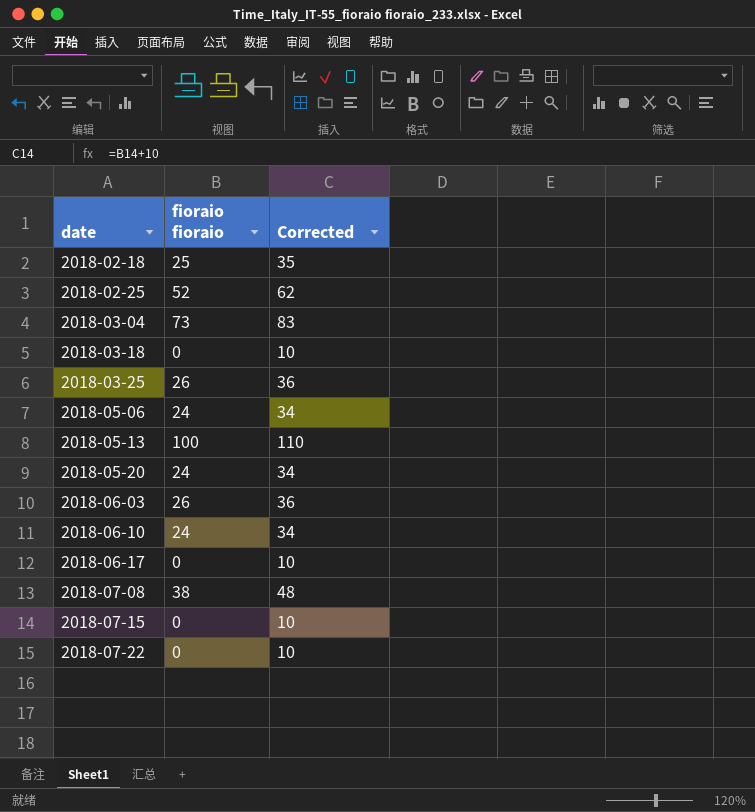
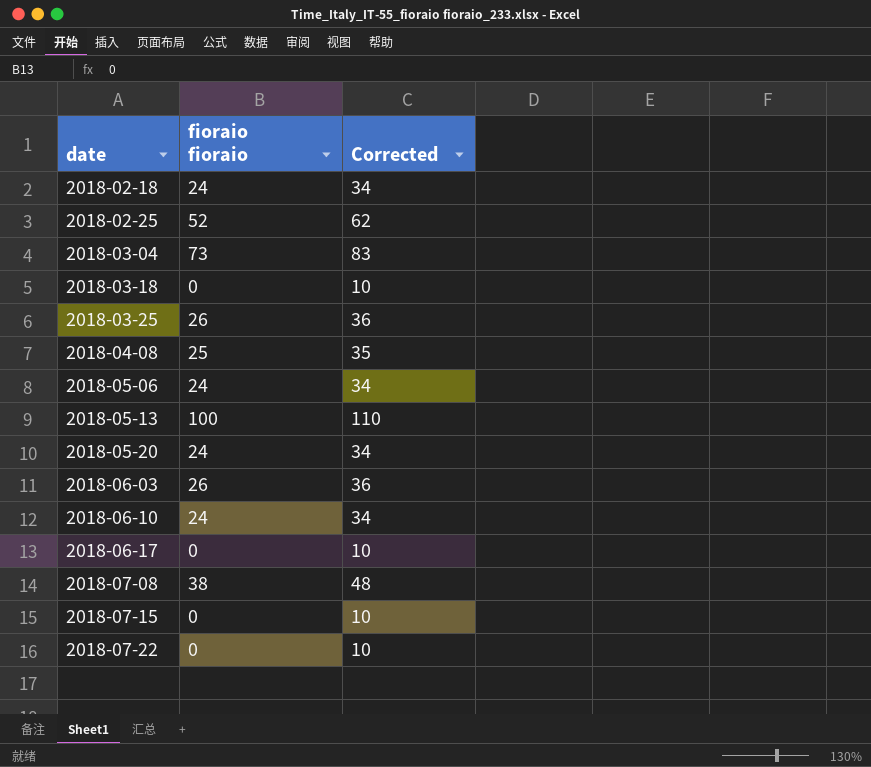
2018-02-18 | fioraio fioraio: 25 -> 24
2018-02-18 | Corrected: 35 -> 34
row 2018-04-08: none -> 25 | 35

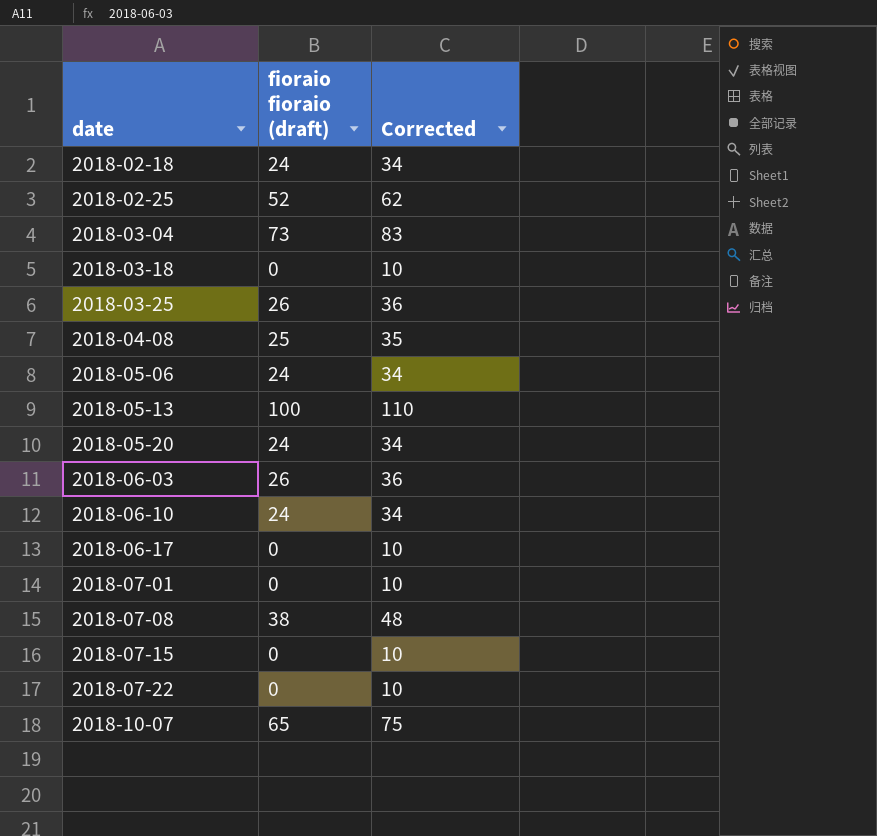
column name: fioraio fioraio -> fioraio fioraio (draft)
row 2018-07-01: none -> 0 | 10
row 2018-10-07: none -> 65 | 75

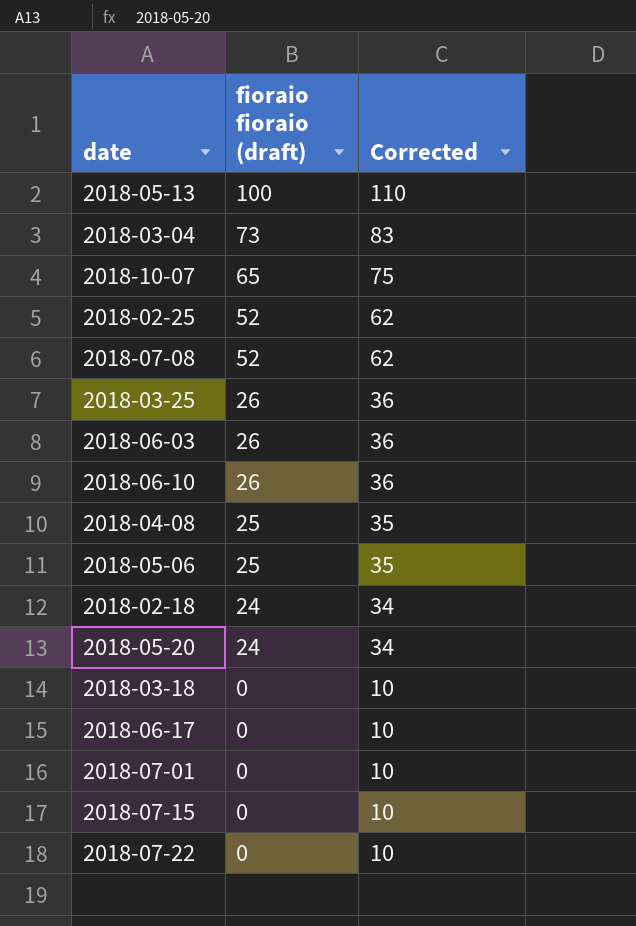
row order: date ascending -> fioraio fioraio (draft) descending
2018-07-08 | fioraio fioraio (draft): 38 -> 52
2018-07-08 | Corrected: 48 -> 62
2018-06-10 | fioraio fioraio (draft): 24 -> 26
2018-06-10 | Corrected: 34 -> 36
2018-05-06 | fioraio fioraio (draft): 24 -> 25
2018-05-06 | Corrected: 34 -> 35

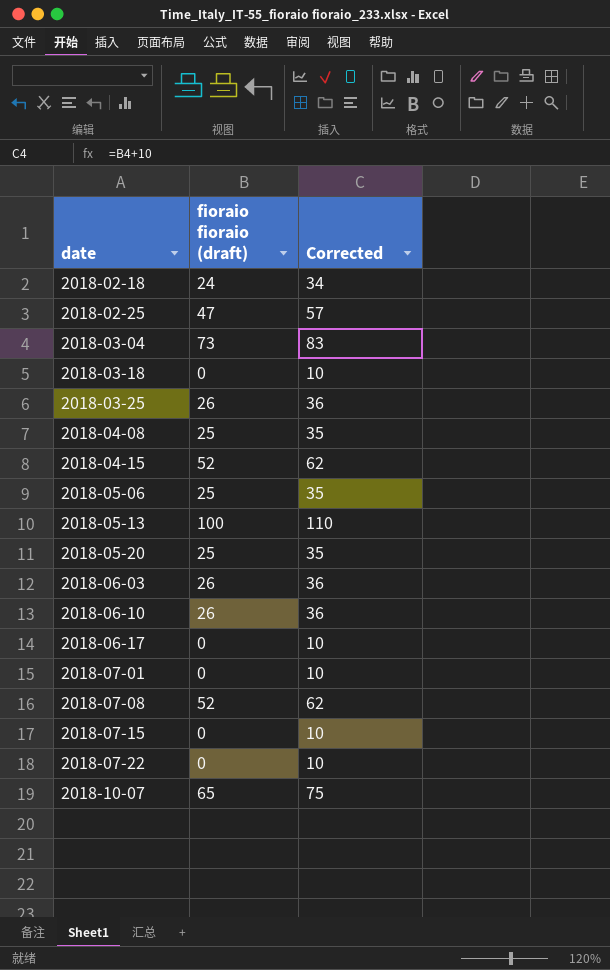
row order: fioraio fioraio (draft) descending -> date ascending
2018-02-25 | fioraio fioraio (draft): 52 -> 47
2018-02-25 | Corrected: 62 -> 57
row 2018-04-15: none -> 52 | 62
2018-05-20 | fioraio fioraio (draft): 24 -> 25
2018-05-20 | Corrected: 34 -> 35

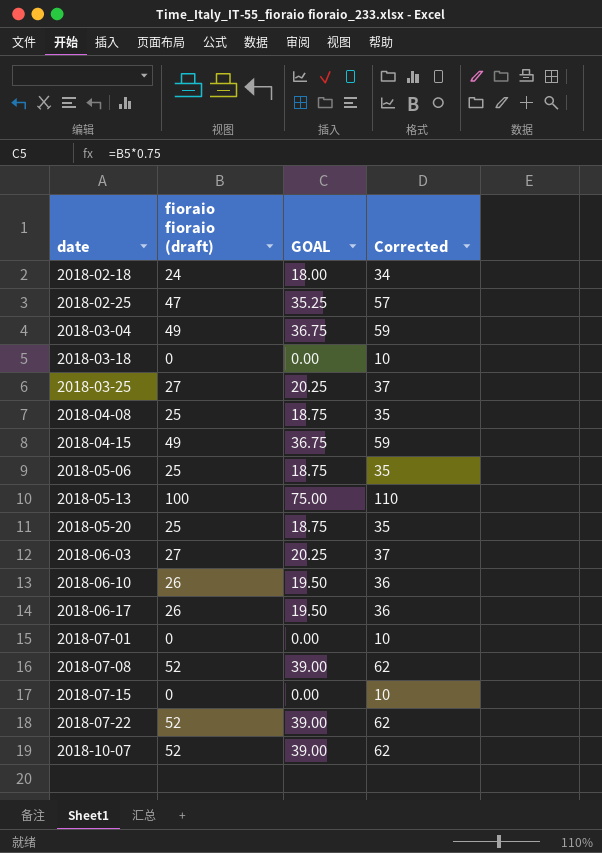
column GOAL | formula: none -> [fioraio fioraio (draft)] * 0.75
2018-03-04 | fioraio fioraio (draft): 73 -> 49
2018-03-04 | Corrected: 83 -> 59
2018-03-25 | fioraio fioraio (draft): 26 -> 27
2018-03-25 | Corrected: 36 -> 37
2018-04-15 | fioraio fioraio (draft): 52 -> 49
2018-04-15 | Corrected: 62 -> 59
2018-06-03 | fioraio fioraio (draft): 26 -> 27
2018-06-03 | Corrected: 36 -> 37
2018-06-17 | fioraio fioraio (draft): 0 -> 26
2018-06-17 | Corrected: 10 -> 36
2018-07-22 | fioraio fioraio (draft): 0 -> 52
2018-07-22 | Corrected: 10 -> 62
2018-10-07 | fioraio fioraio (draft): 65 -> 52
2018-10-07 | Corrected: 75 -> 62

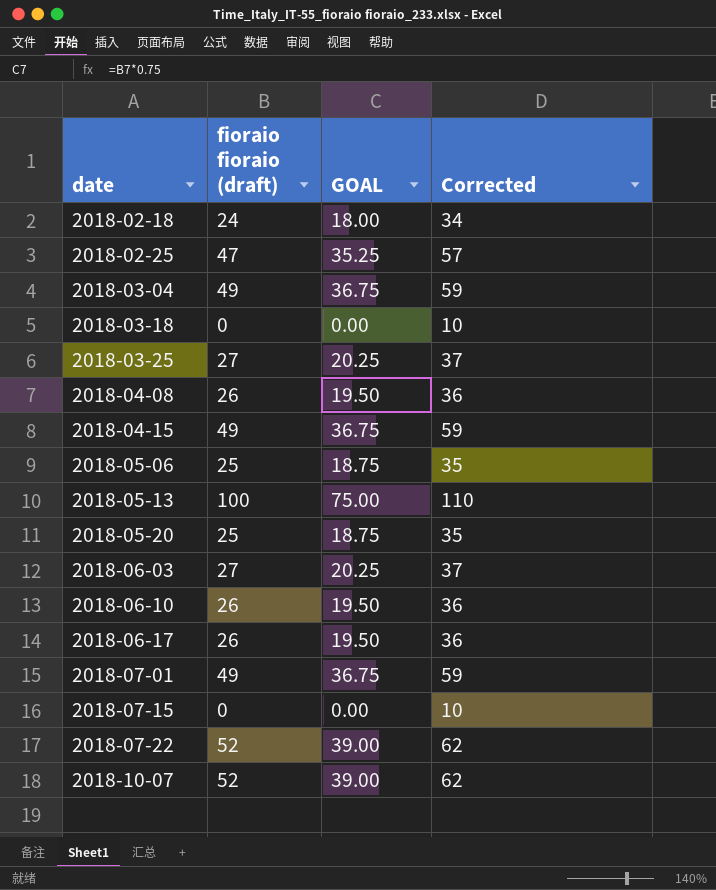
row 2018-07-08: 52 | 39.00 | 62 -> none
2018-04-08 | fioraio fioraio (draft): 25 -> 26
2018-04-08 | GOAL: 18.75 -> 19.50
2018-04-08 | Corrected: 35 -> 36
2018-07-01 | fioraio fioraio (draft): 0 -> 49
2018-07-01 | GOAL: 0.00 -> 36.75
2018-07-01 | Corrected: 10 -> 59

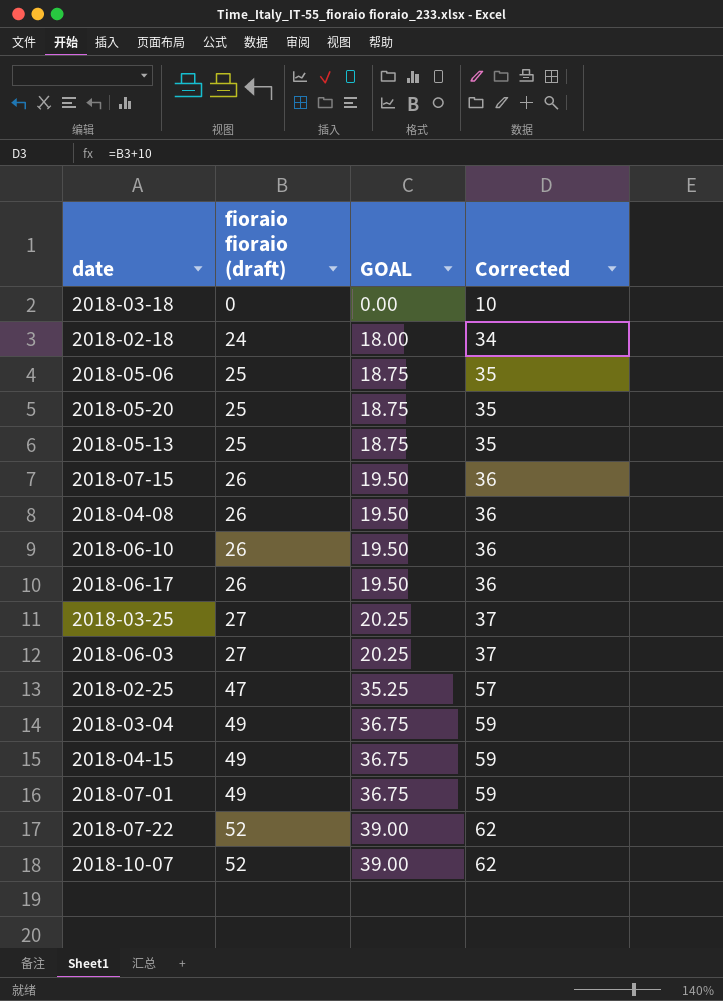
row order: date ascending -> fioraio fioraio (draft) ascending
2018-05-13 | fioraio fioraio (draft): 100 -> 25
2018-05-13 | GOAL: 75.00 -> 18.75
2018-05-13 | Corrected: 110 -> 35
2018-07-15 | fioraio fioraio (draft): 0 -> 26
2018-07-15 | GOAL: 0.00 -> 19.50
2018-07-15 | Corrected: 10 -> 36

